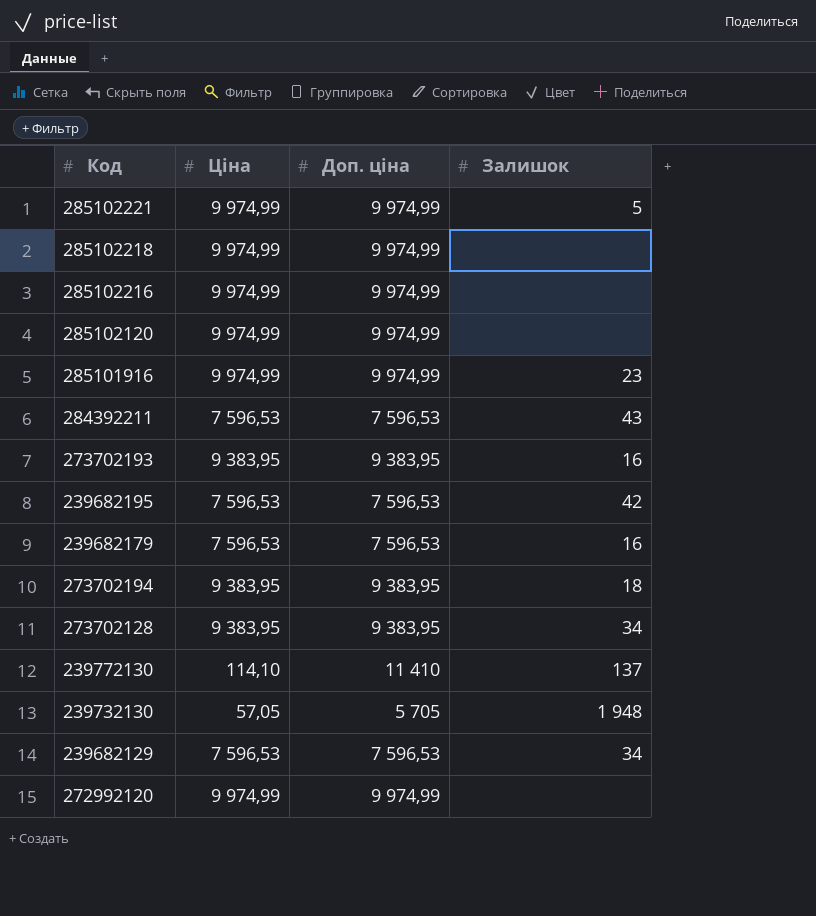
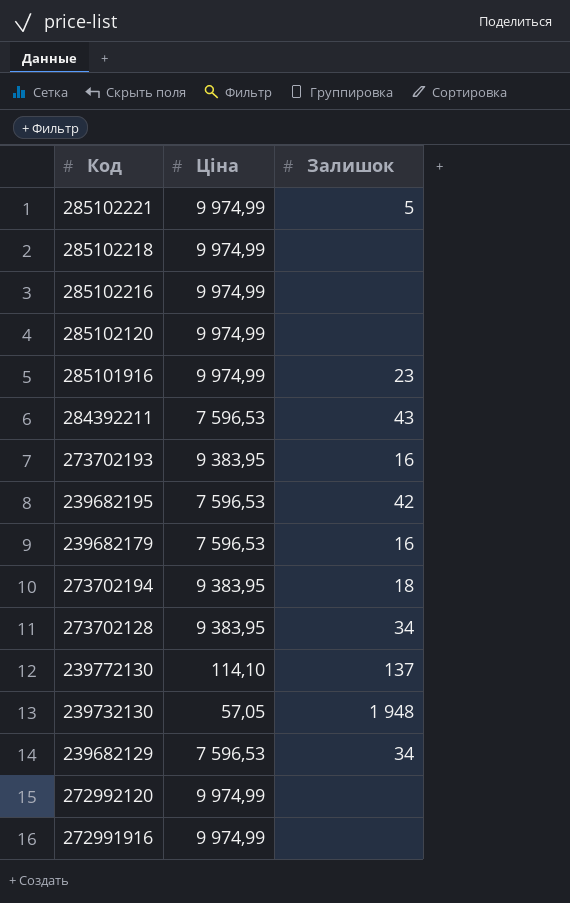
column Доп. ціна | position: 3 -> none
row 272991916: none -> 9 974,99 | none

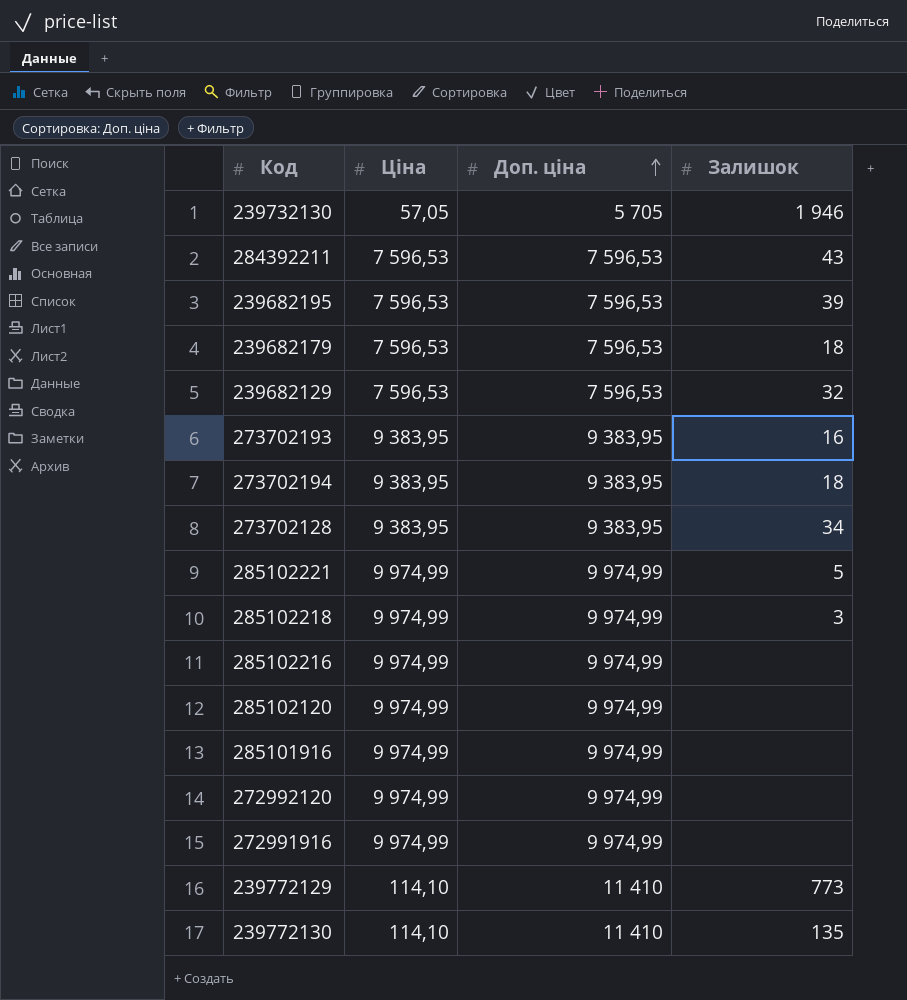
row order: none -> Доп. ціна ascending
column Доп. ціна | position: none -> 3
239732130 | Залишок: 1 948 -> 1 946
239682195 | Залишок: 42 -> 39
239682179 | Залишок: 16 -> 18
239682129 | Залишок: 34 -> 32
285102218 | Залишок: none -> 3
285101916 | Залишок: 23 -> none
row 239772129: none -> 114,10 | 11 410 | 773
239772130 | Залишок: 137 -> 135

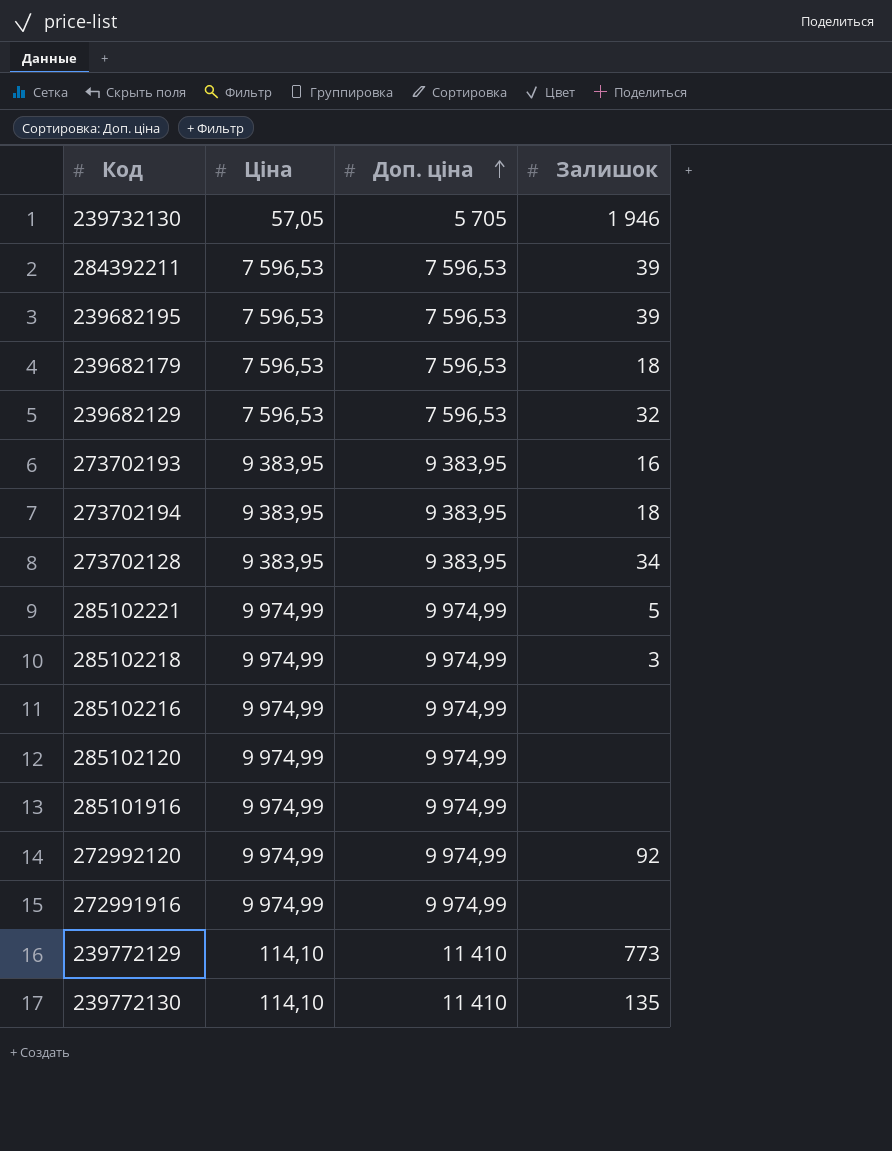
284392211 | Залишок: 43 -> 39
272992120 | Залишок: none -> 92

